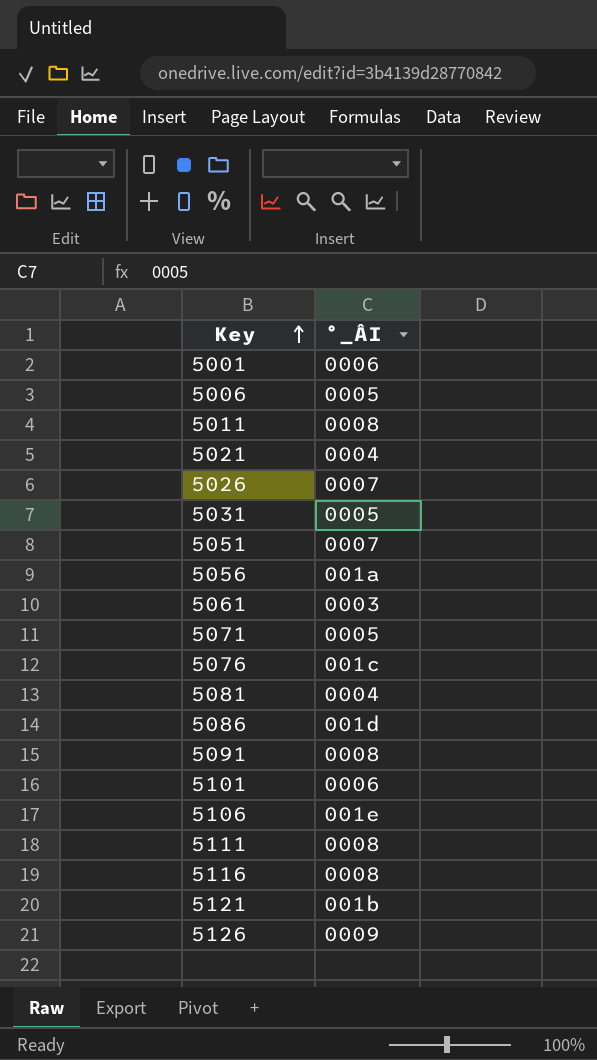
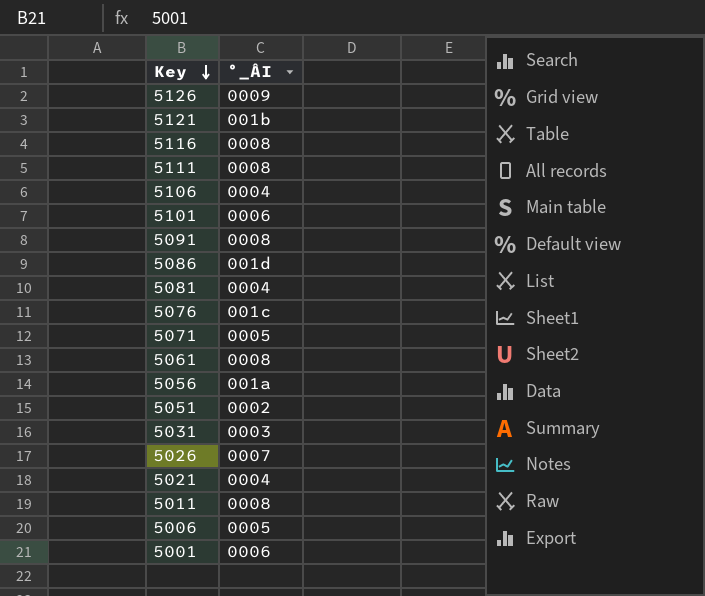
row order: Key ascending -> Key descending
5106 | °_ÂI: 001e -> 0004
5061 | °_ÂI: 0003 -> 0008
5051 | °_ÂI: 0007 -> 0002
5031 | °_ÂI: 0005 -> 0003

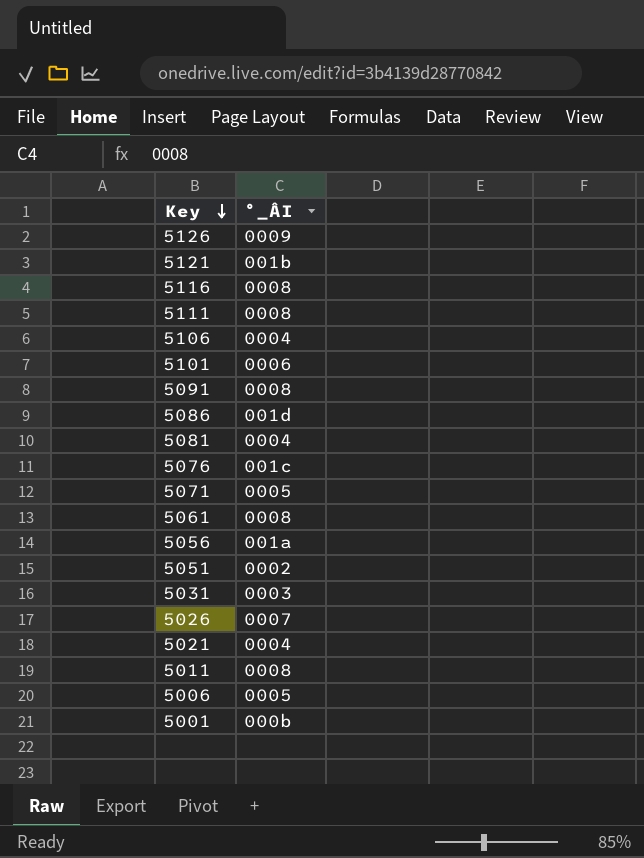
5001 | °_ÂI: 0006 -> 000b

